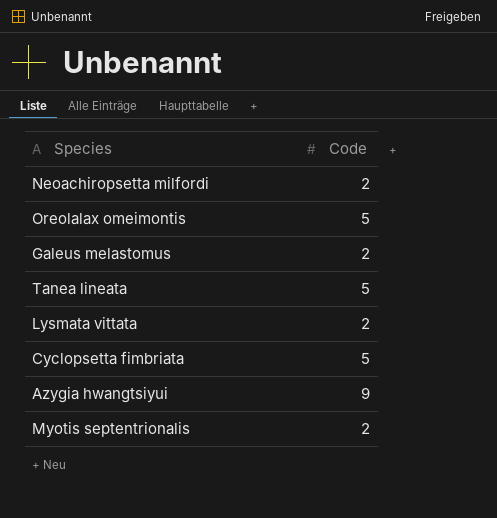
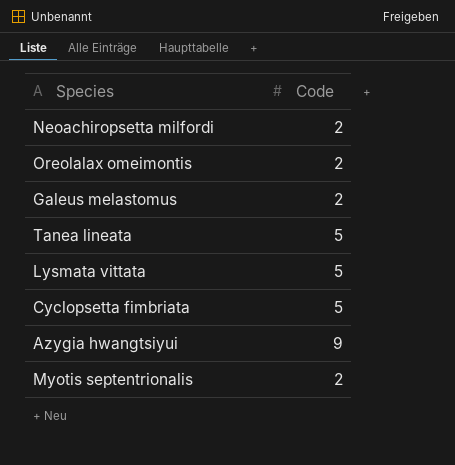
Oreolalax omeimontis | Code: 5 -> 2
Lysmata vittata | Code: 2 -> 5

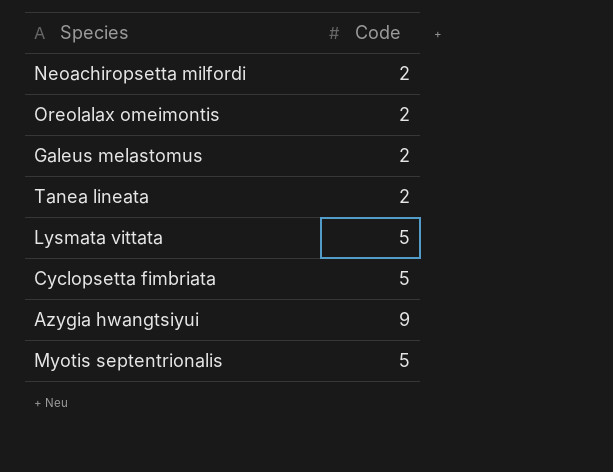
Tanea lineata | Code: 5 -> 2
Myotis septentrionalis | Code: 2 -> 5

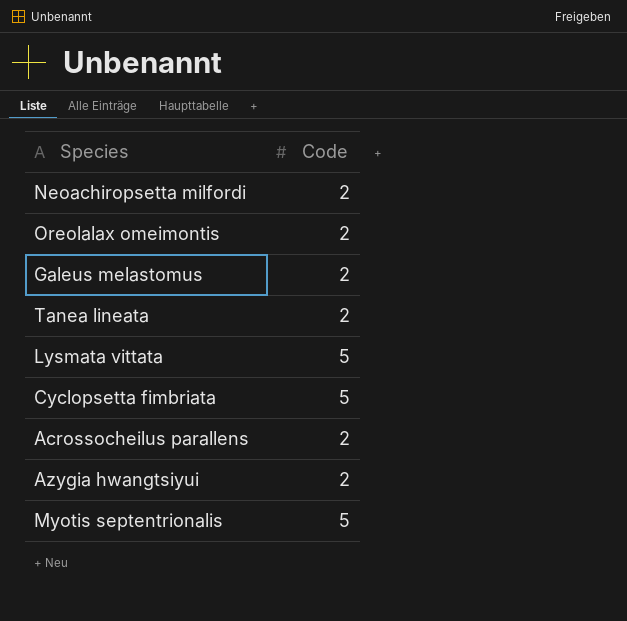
row Acrossocheilus parallens: none -> 2
Azygia hwangtsiyui | Code: 9 -> 2

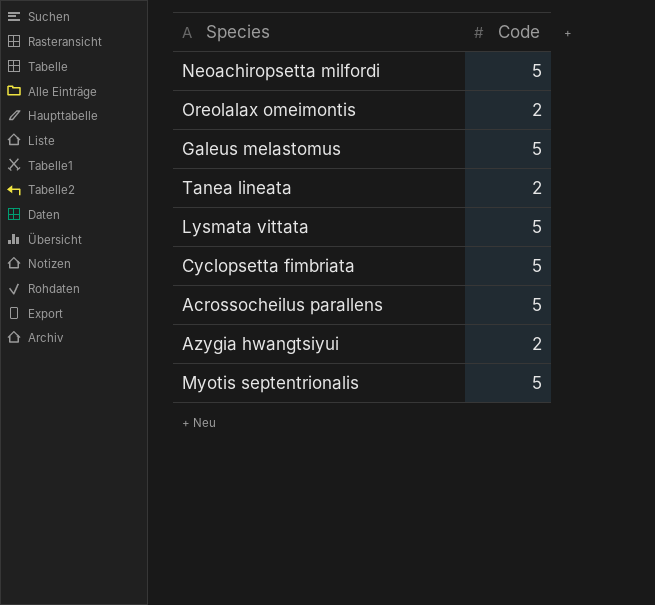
Neoachiropsetta milfordi | Code: 2 -> 5
Galeus melastomus | Code: 2 -> 5
Acrossocheilus parallens | Code: 2 -> 5

